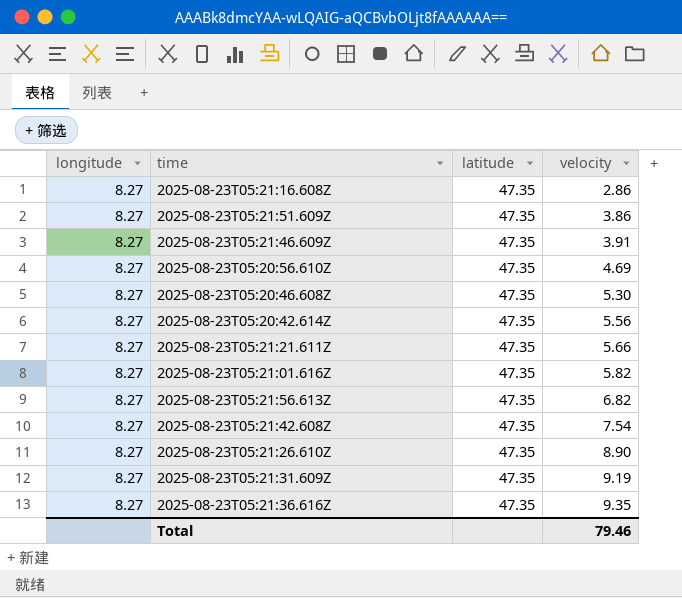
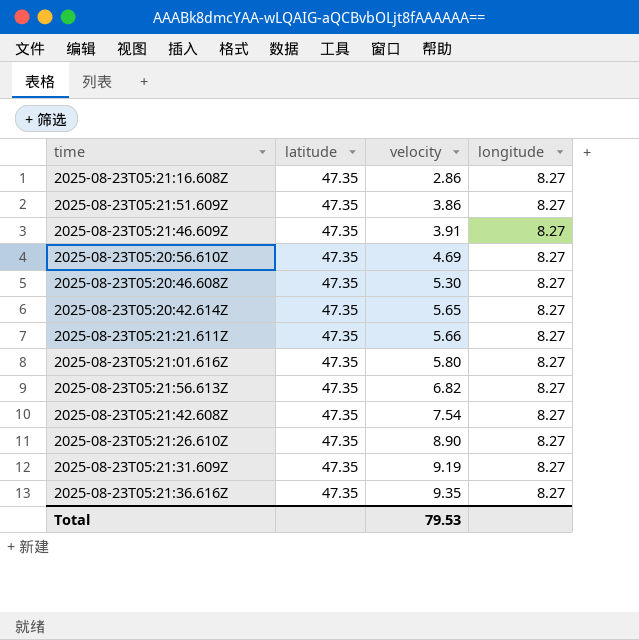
column longitude | position: 1 -> 4
2025-08-23T05:20:42.614Z | velocity: 5.56 -> 5.65
2025-08-23T05:21:01.616Z | velocity: 5.82 -> 5.80
Total | velocity: 79.46 -> 79.53

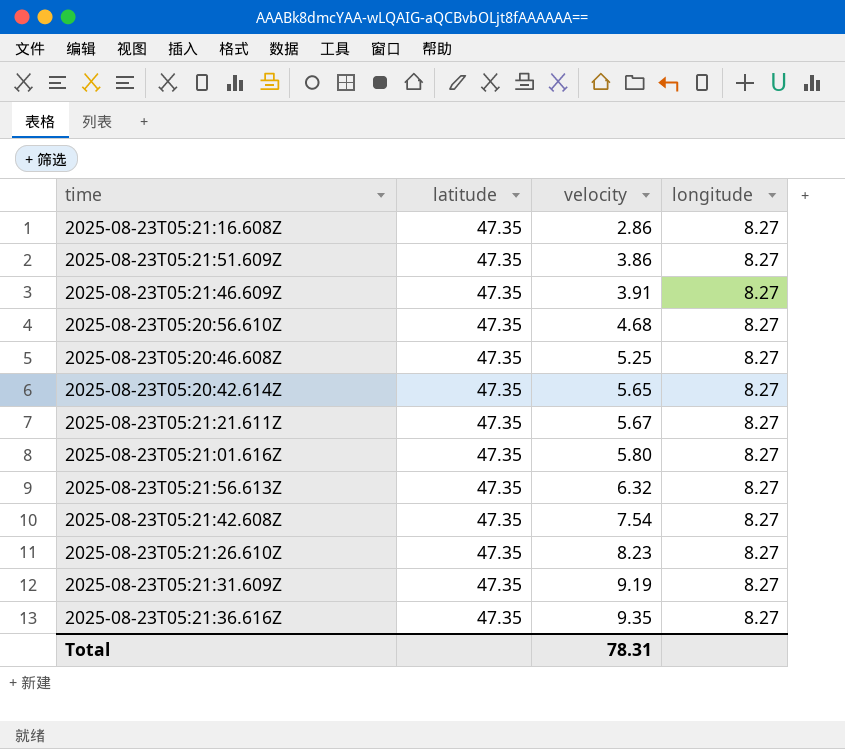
2025-08-23T05:20:56.610Z | velocity: 4.69 -> 4.68
2025-08-23T05:20:46.608Z | velocity: 5.30 -> 5.25
2025-08-23T05:21:21.611Z | velocity: 5.66 -> 5.67
2025-08-23T05:21:56.613Z | velocity: 6.82 -> 6.32
2025-08-23T05:21:26.610Z | velocity: 8.90 -> 8.23
Total | velocity: 79.53 -> 78.31

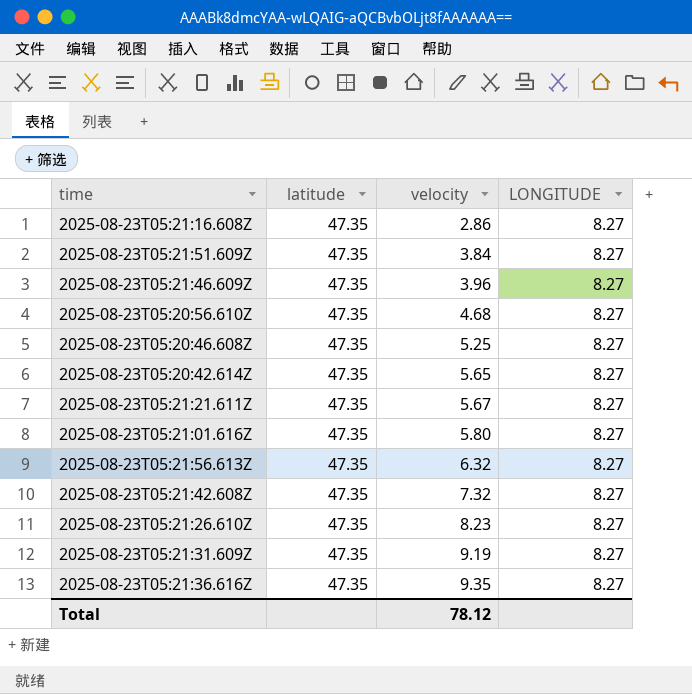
column name: longitude -> LONGITUDE
2025-08-23T05:21:51.609Z | velocity: 3.86 -> 3.84
2025-08-23T05:21:46.609Z | velocity: 3.91 -> 3.96
2025-08-23T05:21:42.608Z | velocity: 7.54 -> 7.32
Total | velocity: 78.31 -> 78.12

